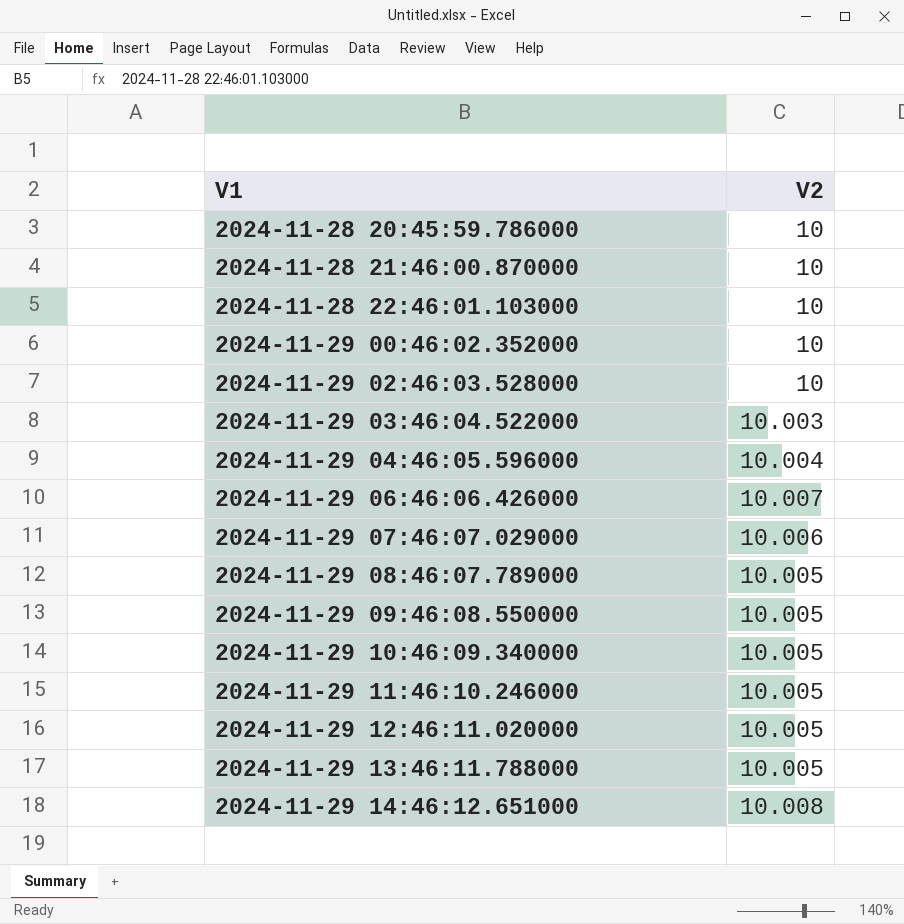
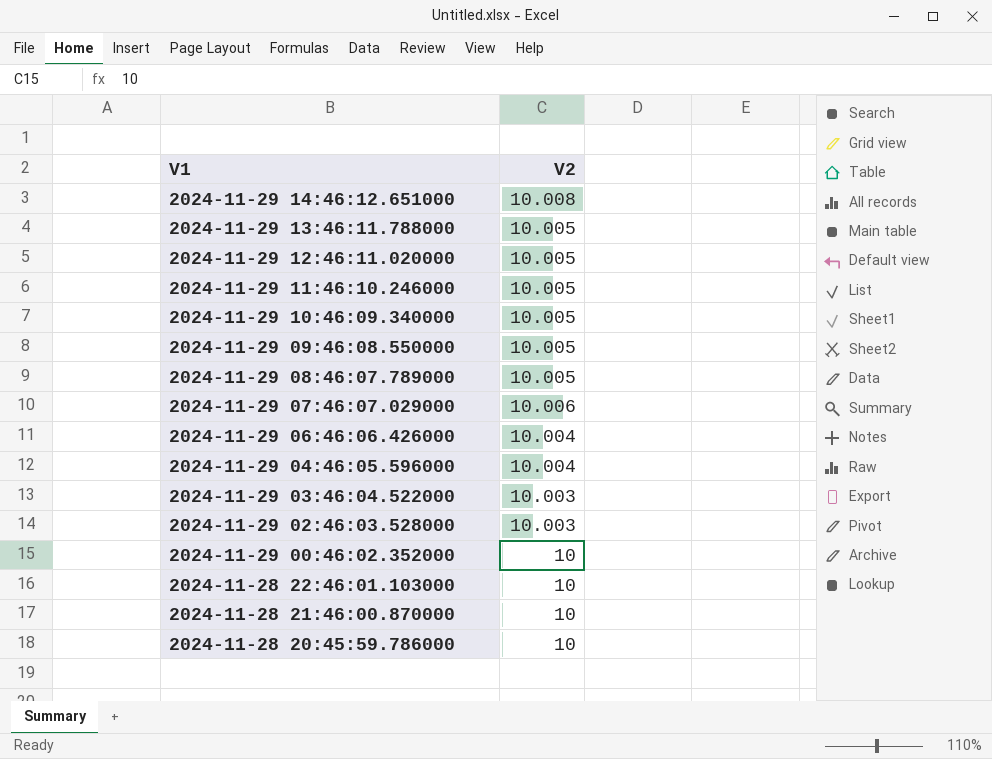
row order: V1 ascending -> V1 descending
2024-11-29 06:46:06.426000 | V2: 10.007 -> 10.004
2024-11-29 02:46:03.528000 | V2: 10 -> 10.003

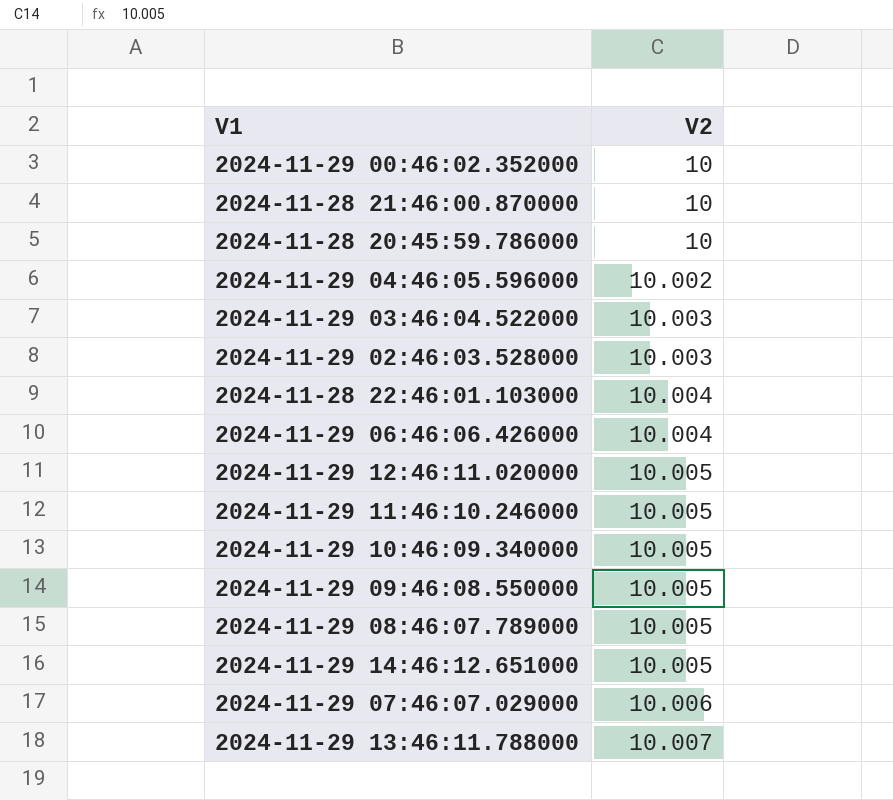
row order: V1 descending -> V2 ascending
2024-11-29 04:46:05.596000 | V2: 10.004 -> 10.002
2024-11-28 22:46:01.103000 | V2: 10 -> 10.004
2024-11-29 14:46:12.651000 | V2: 10.008 -> 10.005
2024-11-29 13:46:11.788000 | V2: 10.005 -> 10.007

